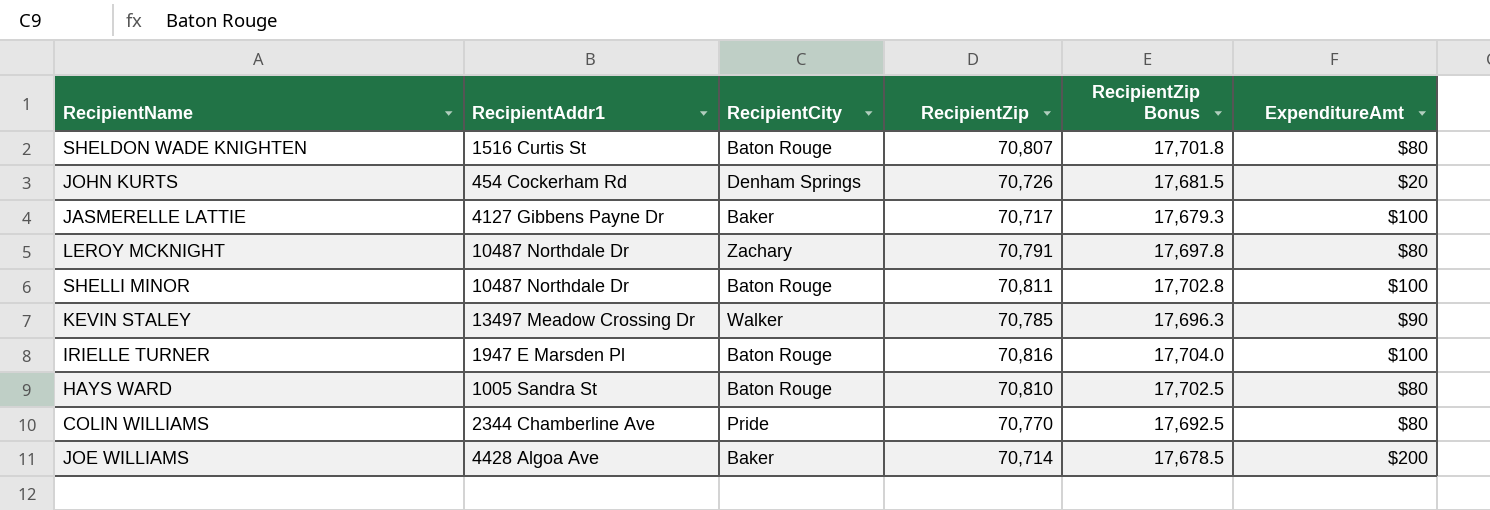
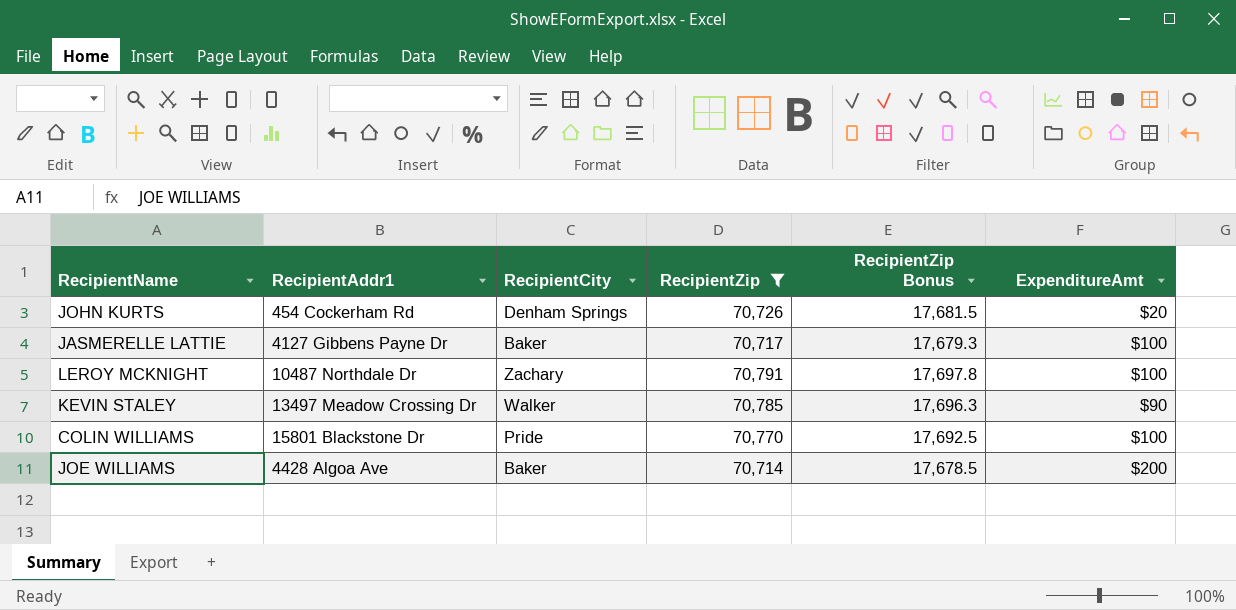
filter: none -> RecipientZip <= 70,791
LEROY MCKNIGHT | ExpenditureAmt: $80 -> $100
COLIN WILLIAMS | RecipientAddr1: 2344 Chamberline Ave -> 15801 Blackstone Dr
COLIN WILLIAMS | ExpenditureAmt: $80 -> $100

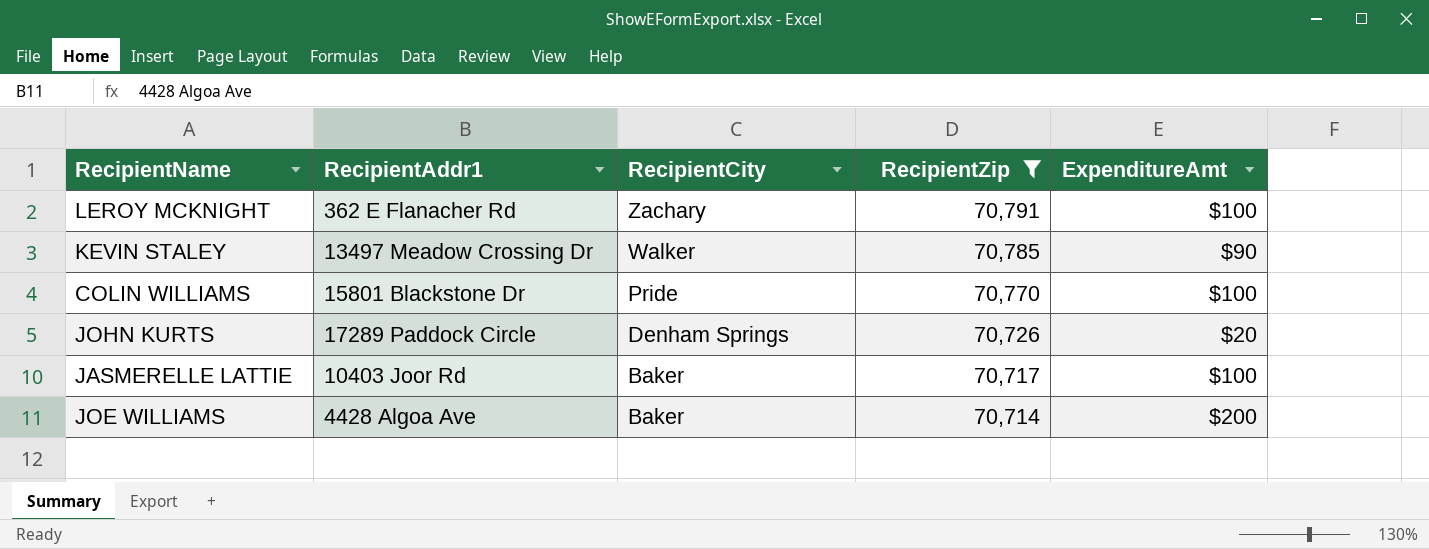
row order: none -> RecipientCity descending
column RecipientZip Bonus | formula: [RecipientZip] * 0.25 -> none
LEROY MCKNIGHT | RecipientAddr1: 10487 Northdale Dr -> 362 E Flanacher Rd
JOHN KURTS | RecipientAddr1: 454 Cockerham Rd -> 17289 Paddock Circle
JASMERELLE LATTIE | RecipientAddr1: 4127 Gibbens Payne Dr -> 10403 Joor Rd

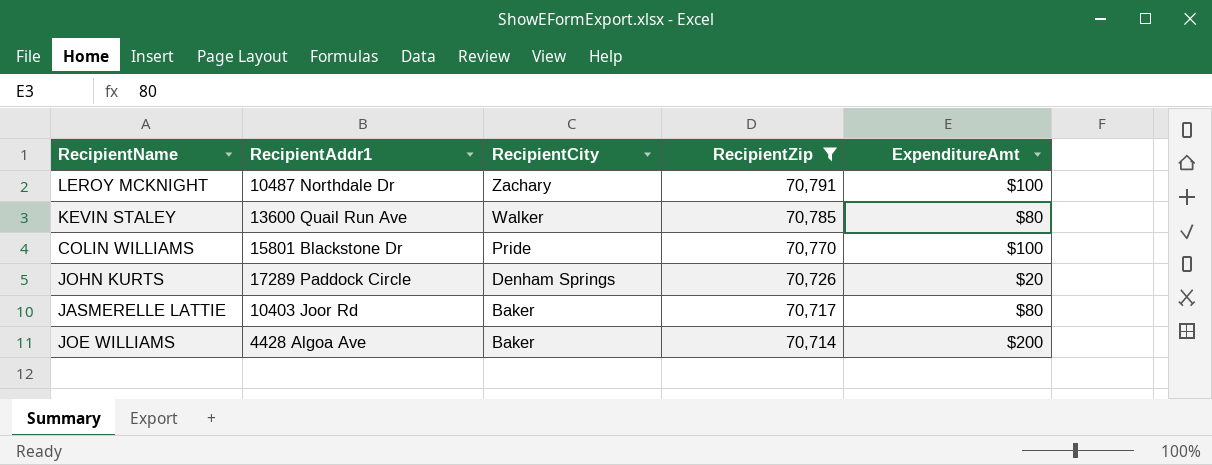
LEROY MCKNIGHT | RecipientAddr1: 362 E Flanacher Rd -> 10487 Northdale Dr
KEVIN STALEY | RecipientAddr1: 13497 Meadow Crossing Dr -> 13600 Quail Run Ave
KEVIN STALEY | ExpenditureAmt: $90 -> $80
JASMERELLE LATTIE | ExpenditureAmt: $100 -> $80

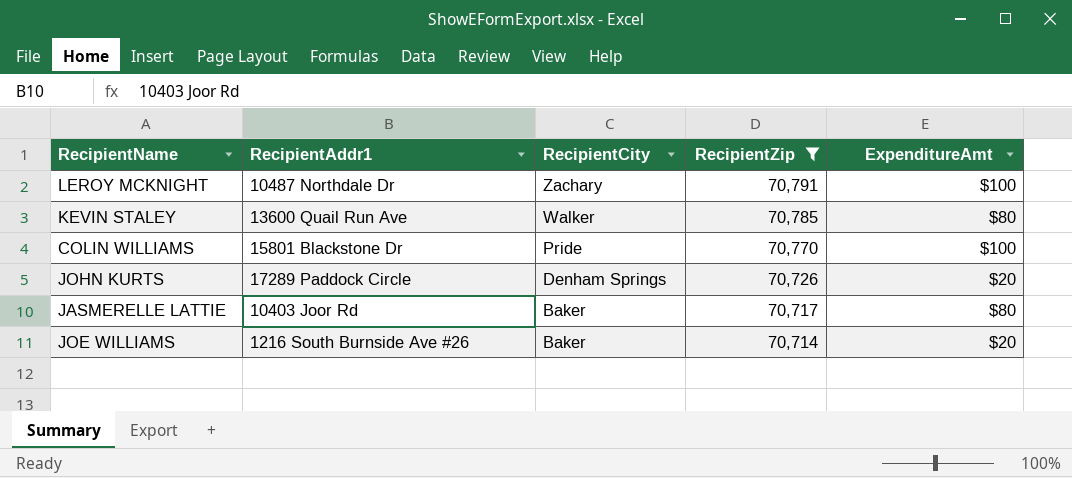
JOE WILLIAMS | RecipientAddr1: 4428 Algoa Ave -> 1216 South Burnside Ave #26
JOE WILLIAMS | ExpenditureAmt: $200 -> $20

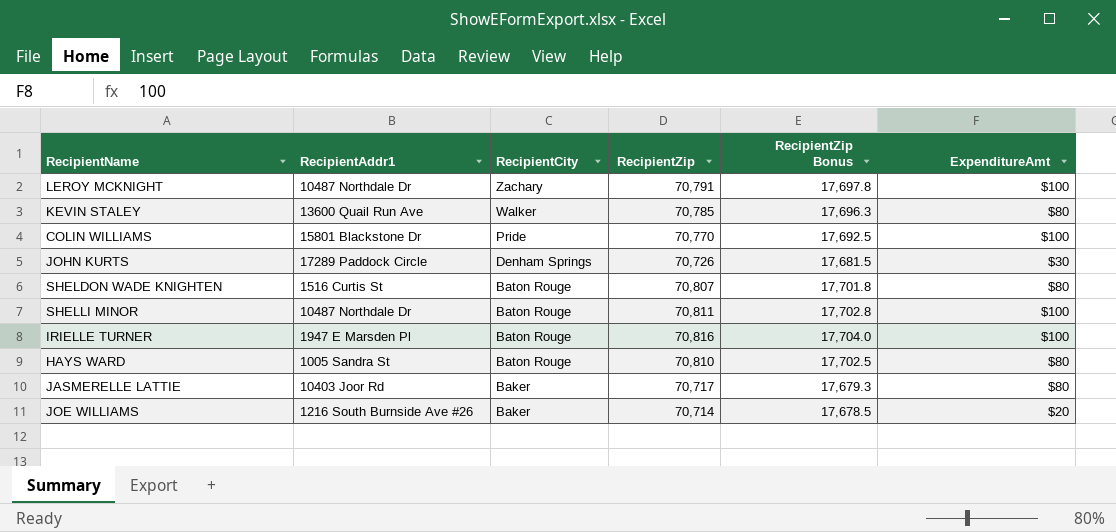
filter: RecipientZip <= 70,791 -> none
column RecipientZip Bonus | formula: none -> [RecipientZip] * 0.25
JOHN KURTS | ExpenditureAmt: $20 -> $30

